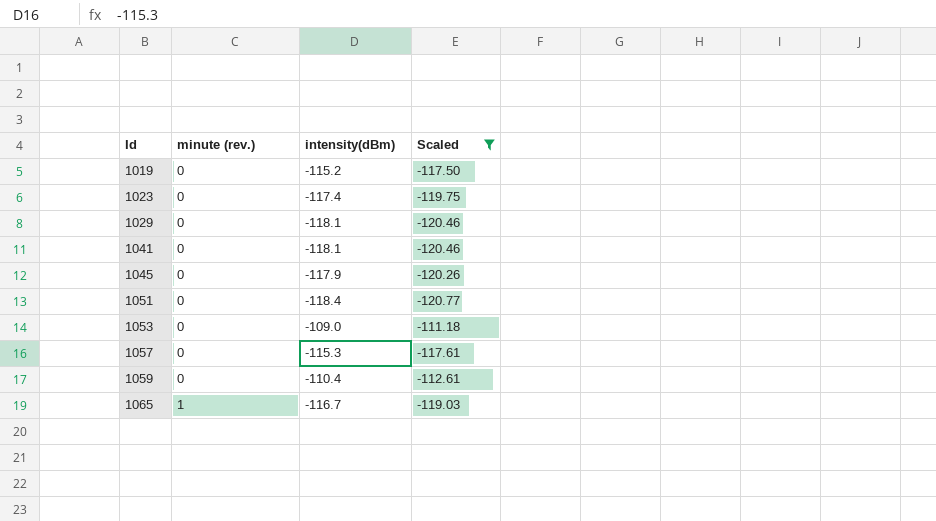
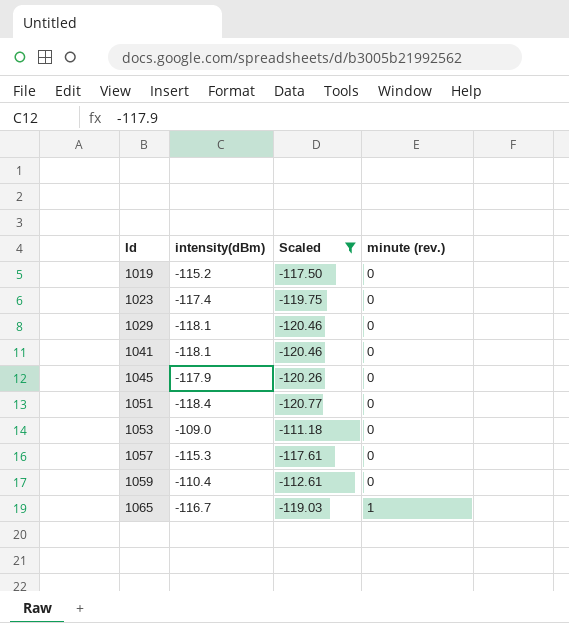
column minute (rev.) | position: 2 -> 4

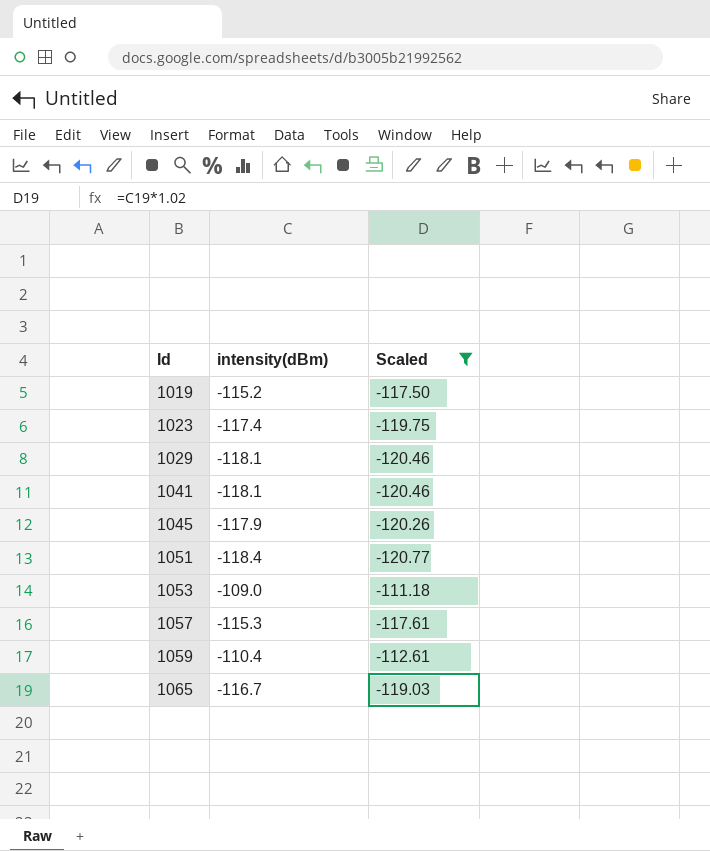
column minute (rev.) | position: 4 -> none

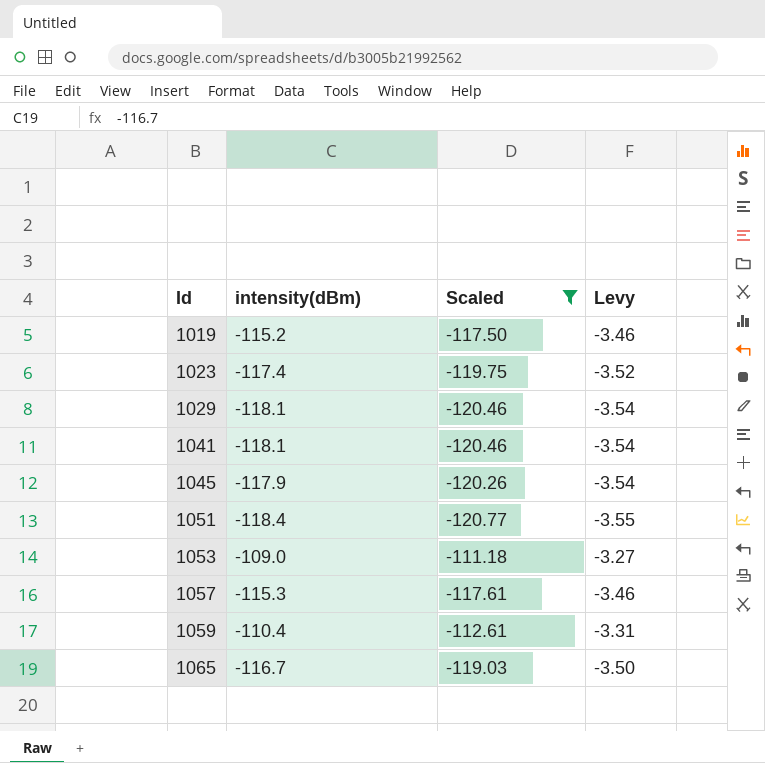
column Levy | formula: none -> [intensity(dBm)] * 0.03

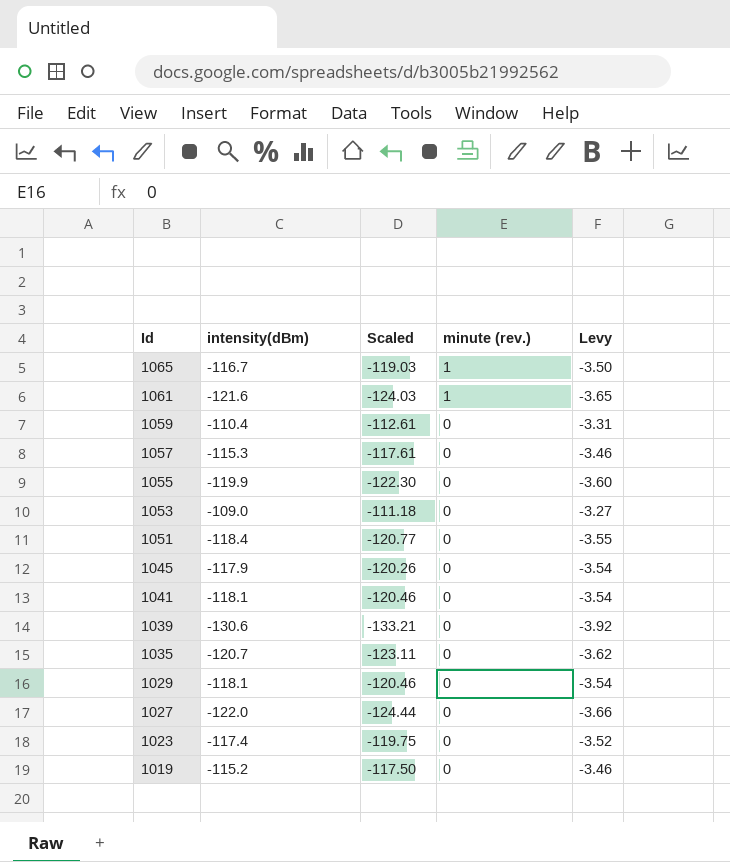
filter: Scaled >= -120.77 -> none
row order: Id ascending -> Id descending
column minute (rev.) | position: none -> 4

